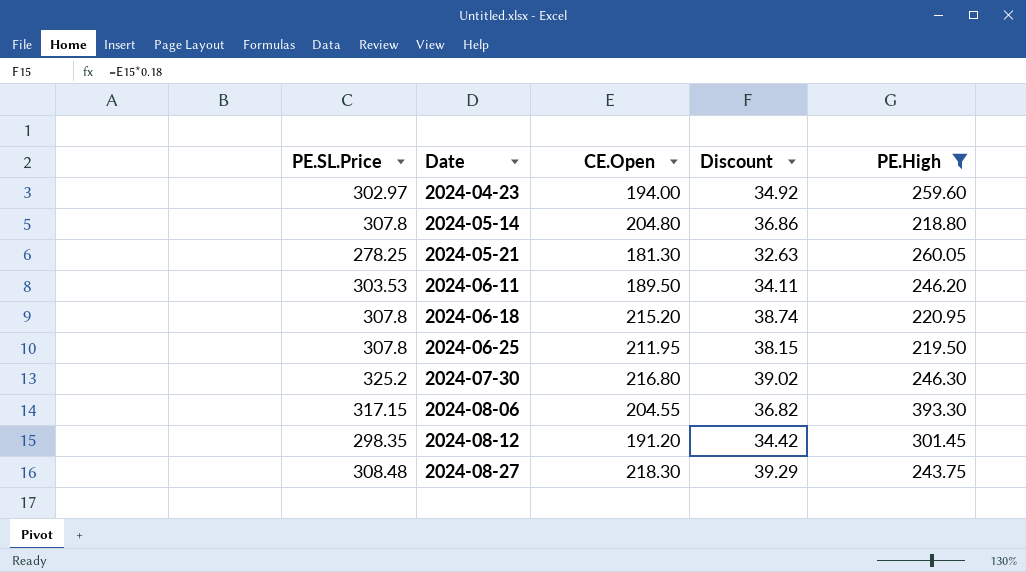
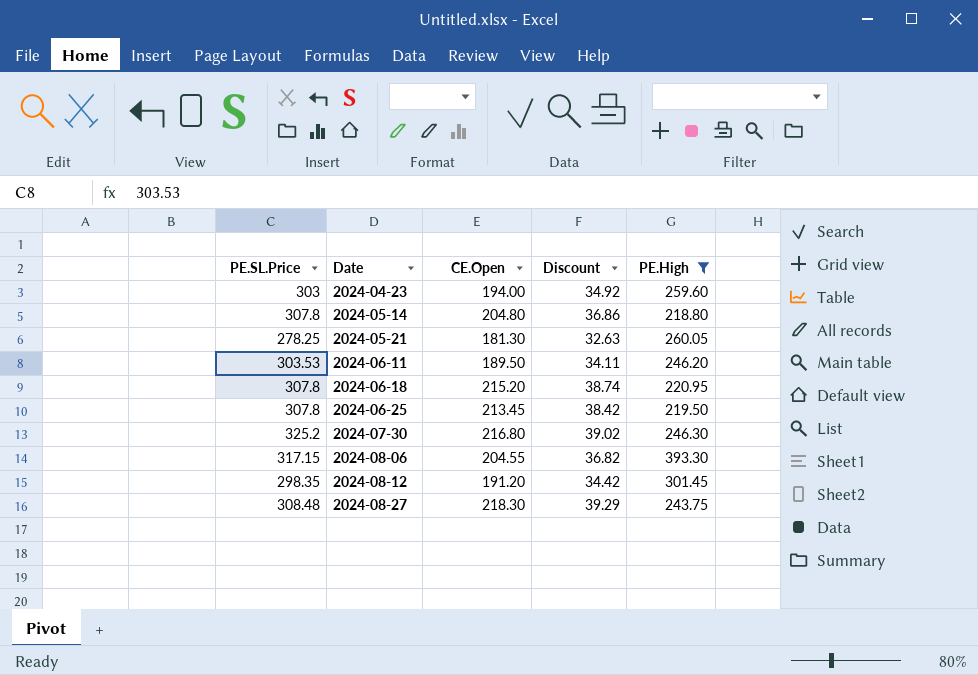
2024-04-23 | PE.SL.Price: 302.97 -> 303
2024-06-25 | CE.Open: 211.95 -> 213.45
2024-06-25 | Discount: 38.15 -> 38.42

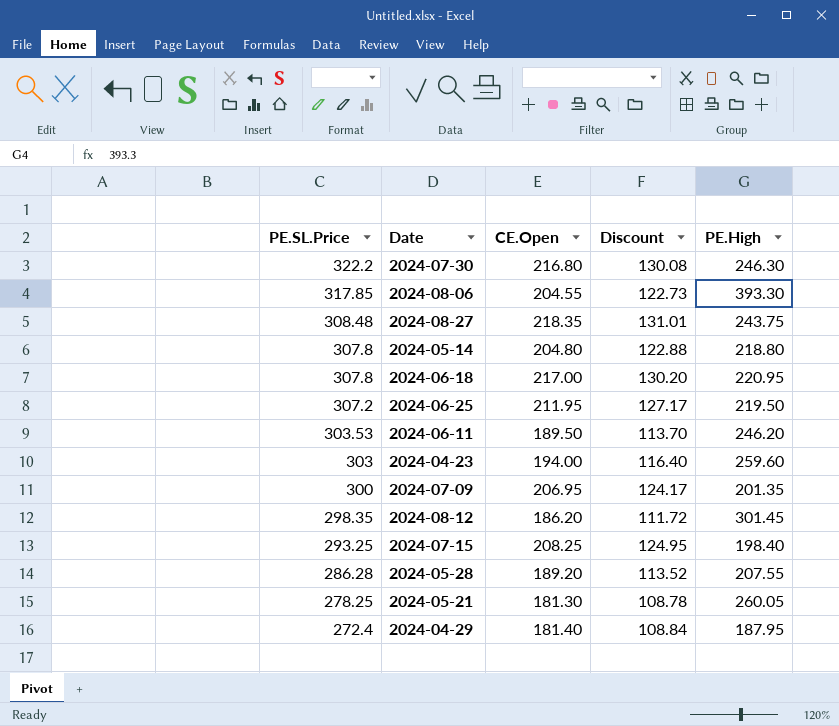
filter: PE.High >= 218.80 -> none
row order: Date ascending -> PE.SL.Price descending
column Discount | formula: [CE.Open] * 0.18 -> [CE.Open] * 0.6
2024-07-30 | PE.SL.Price: 325.2 -> 322.2
2024-08-06 | PE.SL.Price: 317.15 -> 317.85
2024-08-27 | CE.Open: 218.30 -> 218.35
2024-06-18 | CE.Open: 215.20 -> 217.00
2024-06-25 | PE.SL.Price: 307.8 -> 307.2
2024-06-25 | CE.Open: 213.45 -> 211.95
2024-08-12 | CE.Open: 191.20 -> 186.20

